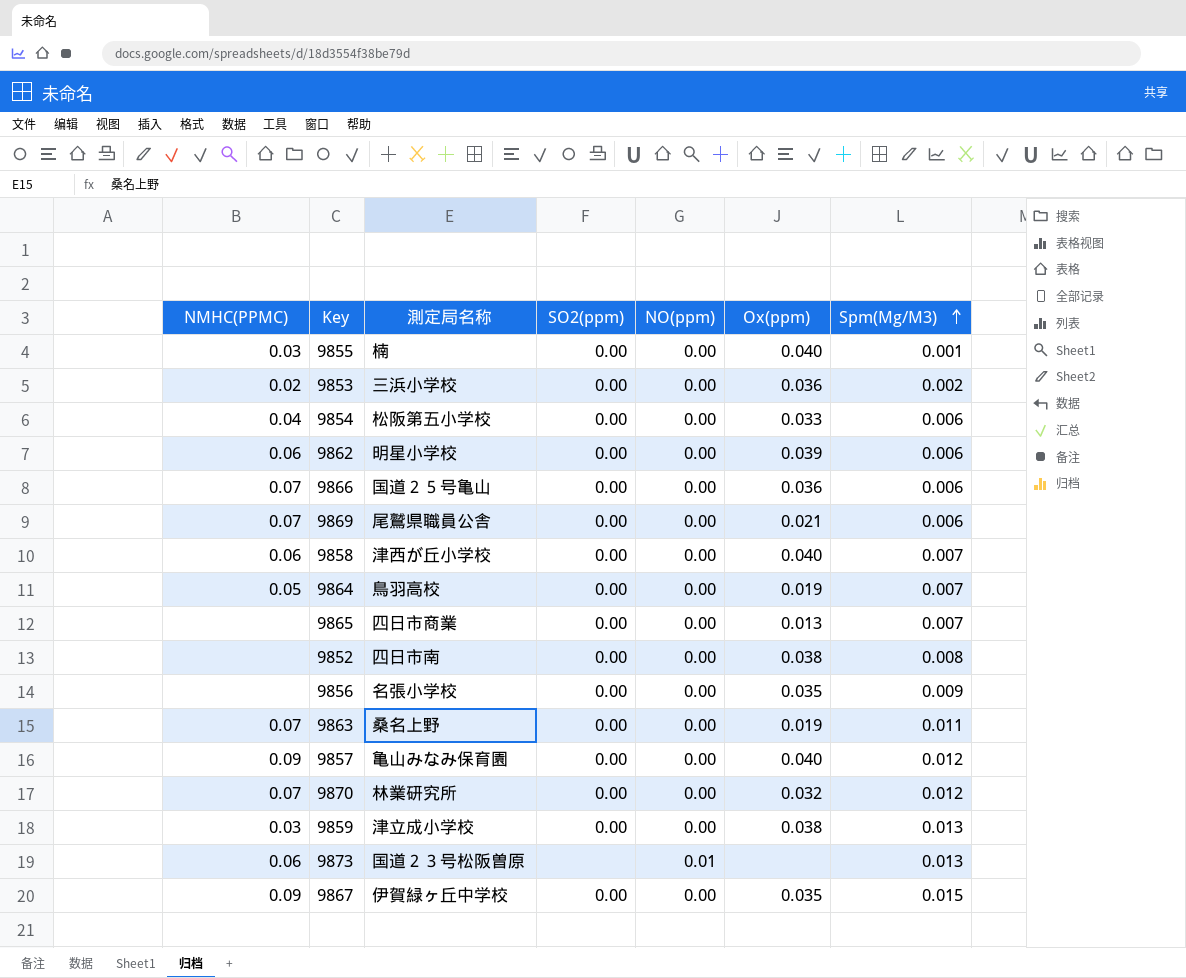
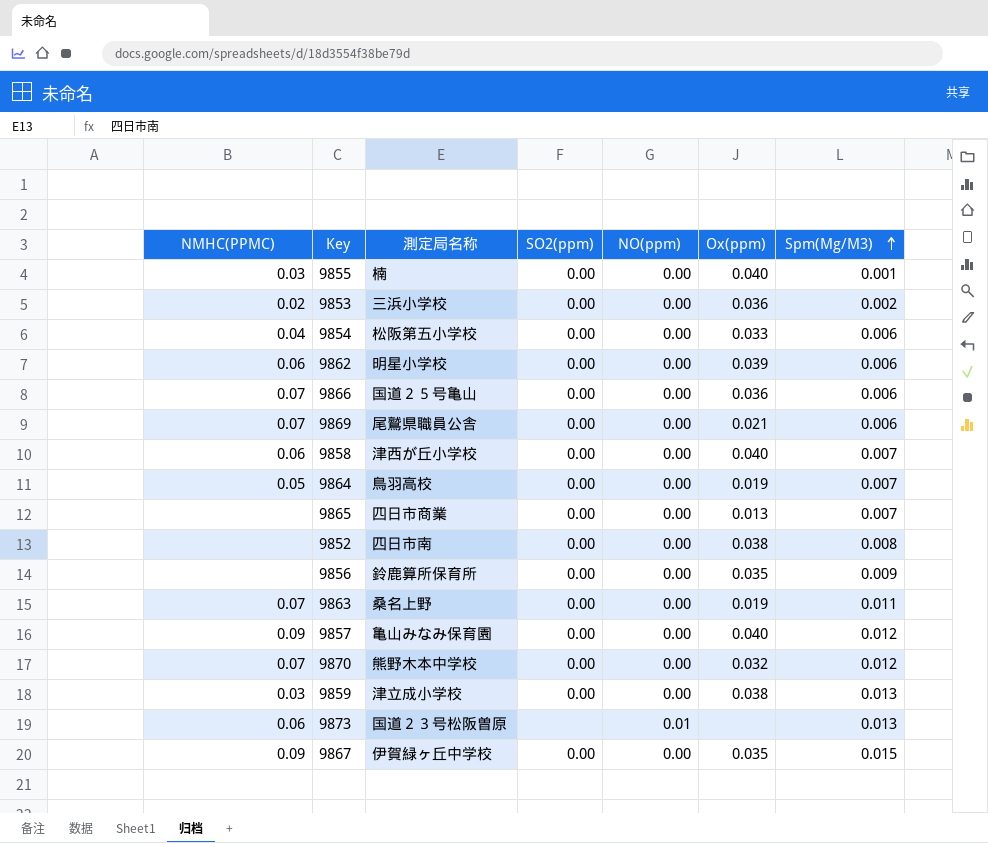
9856 | 測定局名称: 名張小学校 -> 鈴鹿算所保育所
9870 | 測定局名称: 林業研究所 -> 熊野木本中学校

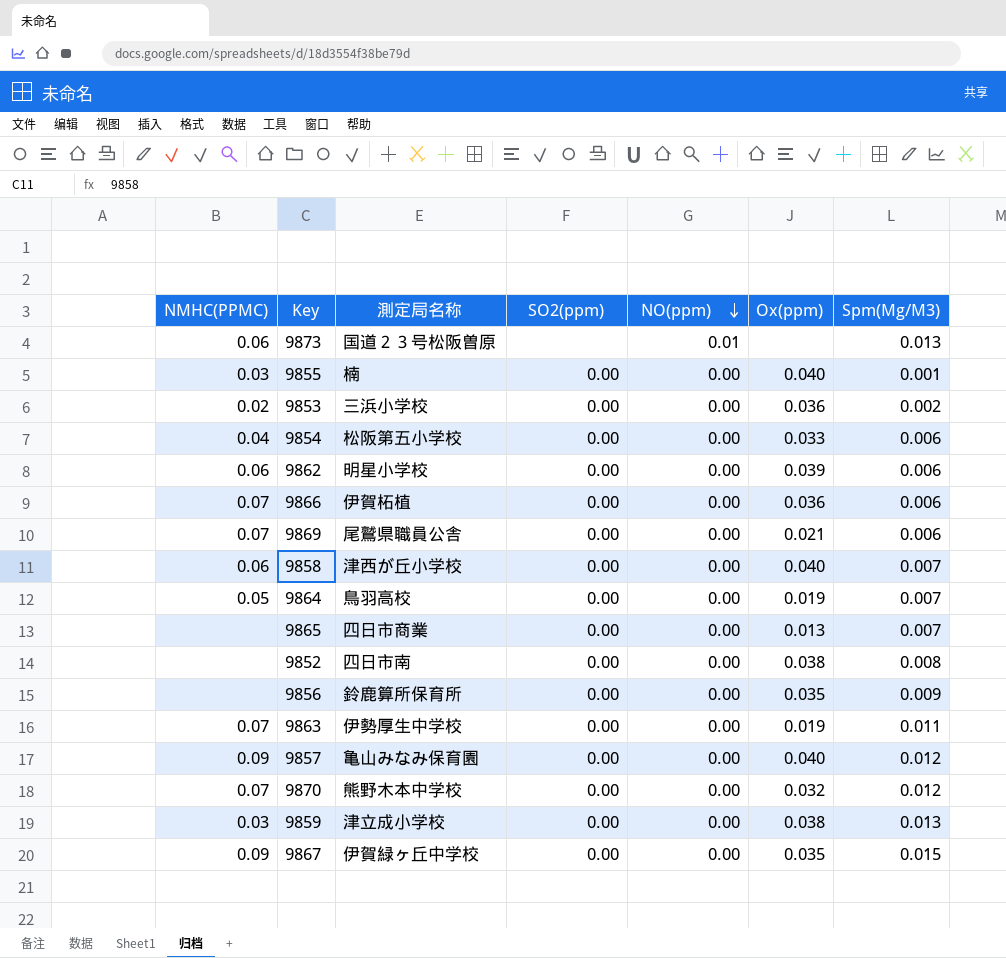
row order: Spm(Mg/M3) ascending -> NO(ppm) descending
9866 | 測定局名称: 国道２５号亀山 -> 伊賀柘植
9863 | 測定局名称: 桑名上野 -> 伊勢厚生中学校

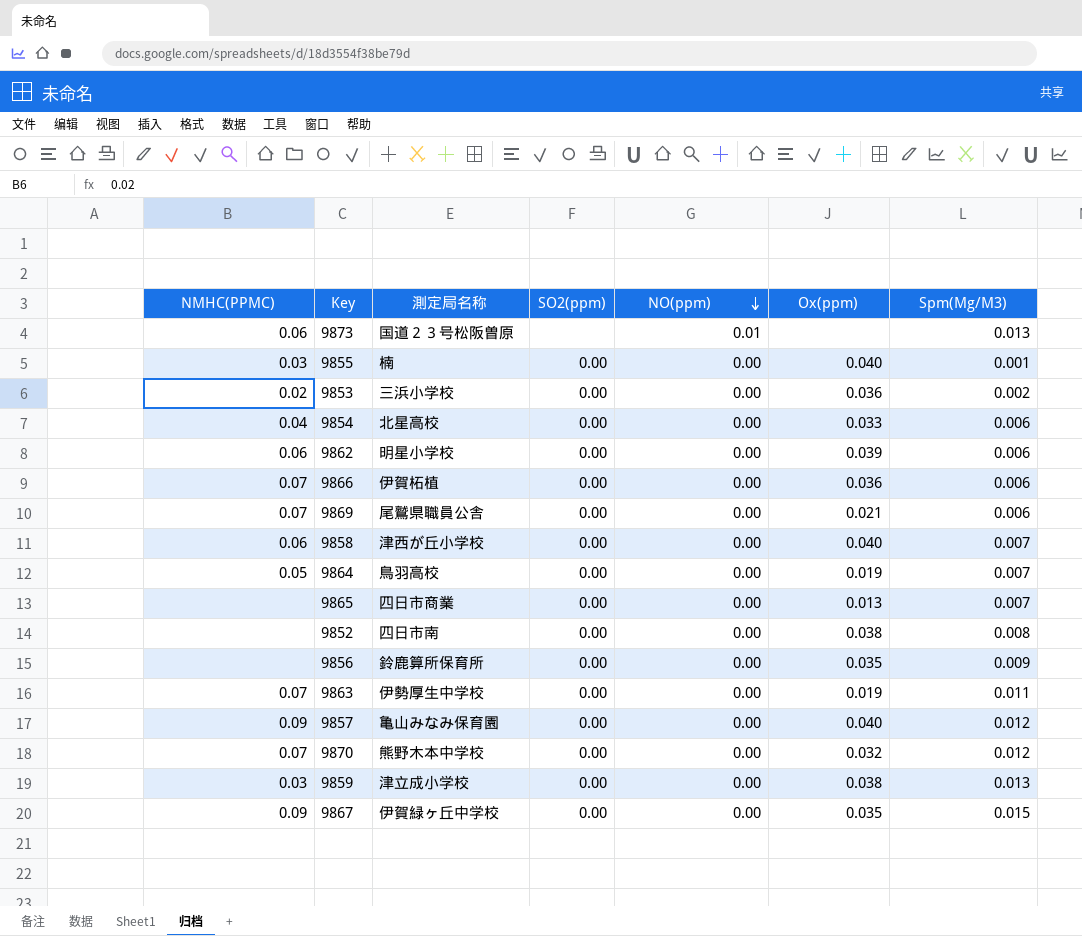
9854 | 測定局名称: 松阪第五小学校 -> 北星高校

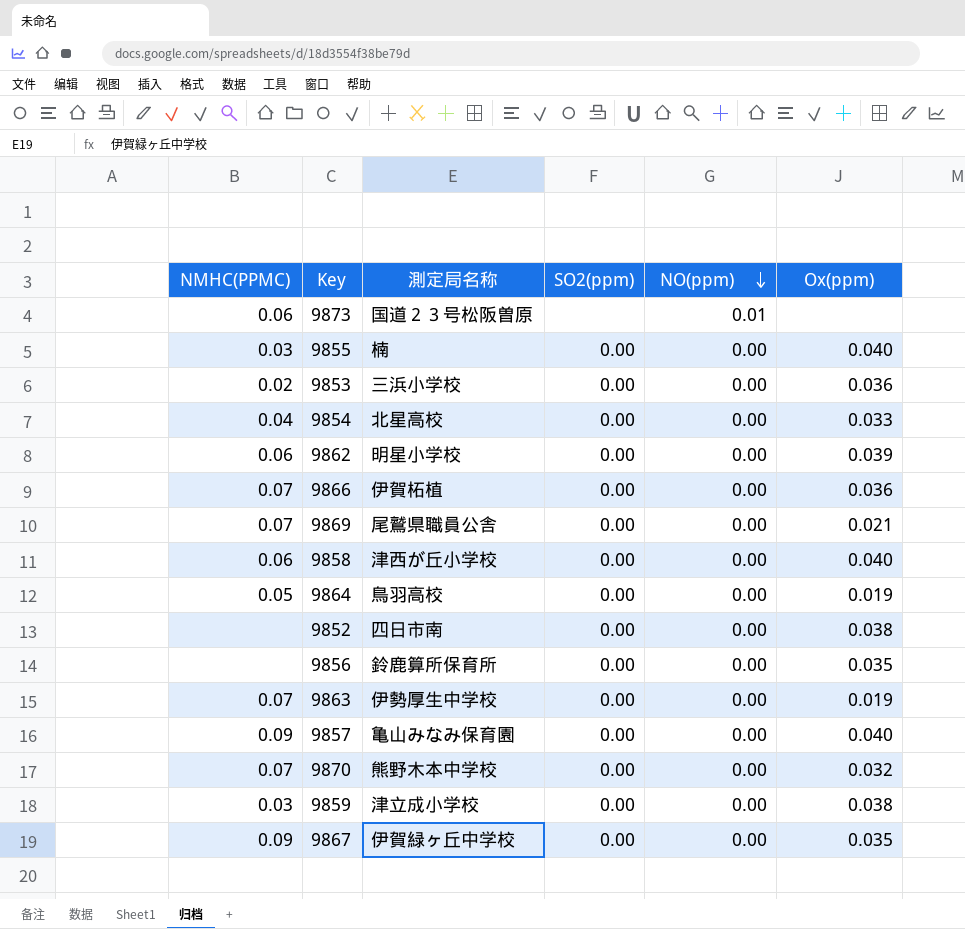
column Spm(Mg/M3) | position: 7 -> none
row 9865: none | 四日市商業 | 0.00 | 0.00 | 0.013 | 0.007 -> none

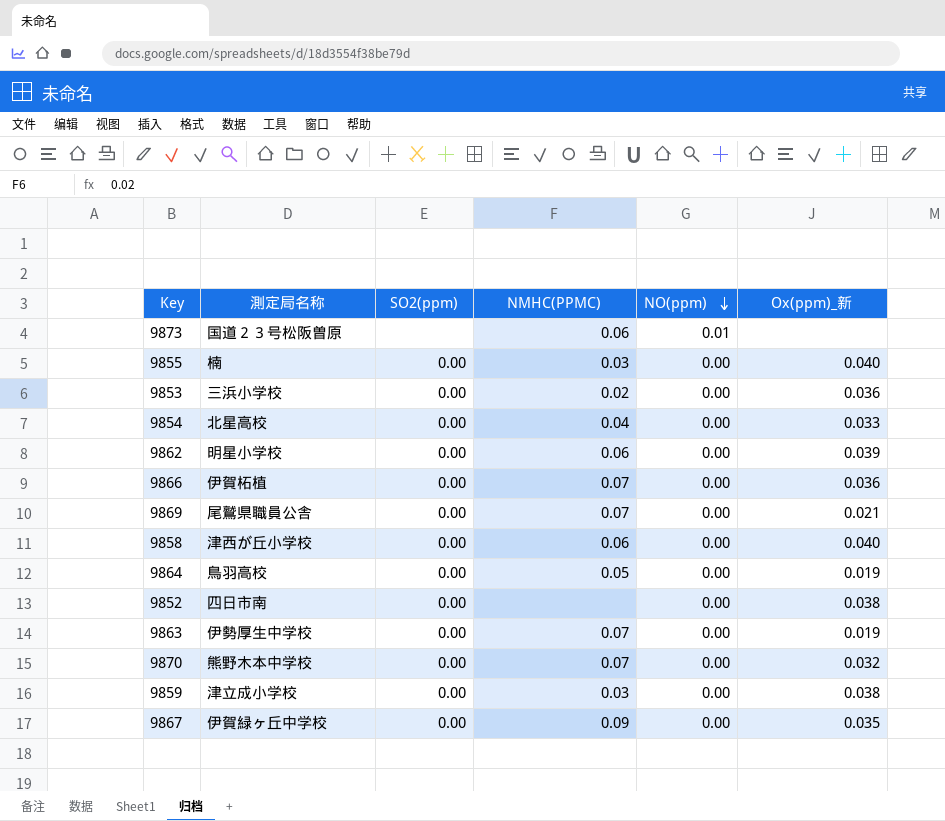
column NMHC(PPMC) | position: 1 -> 4
column name: Ox(ppm) -> Ox(ppm)_新
row 9856: none | 鈴鹿算所保育所 | 0.00 | 0.00 | 0.035 -> none
row 9857: 0.09 | 亀山みなみ保育園 | 0.00 | 0.00 | 0.040 -> none

